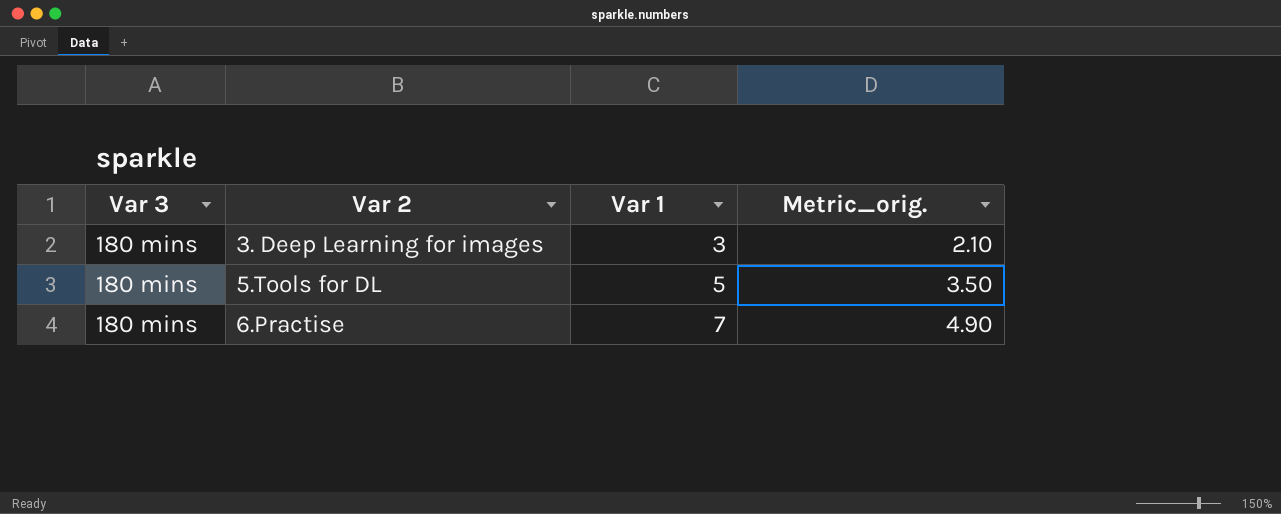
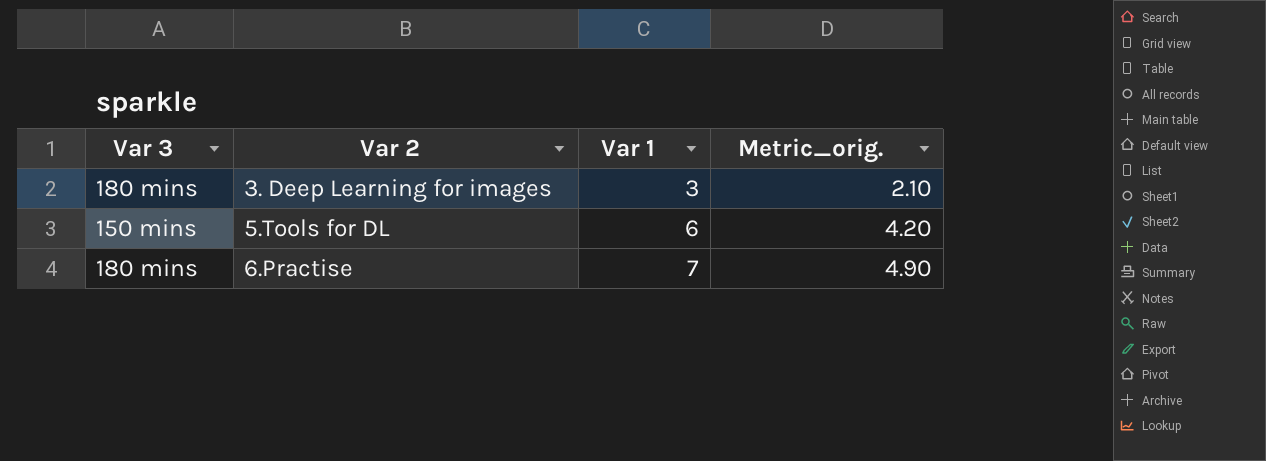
5.Tools for DL | Var 3: 180 mins -> 150 mins
5.Tools for DL | Var 1: 5 -> 6
5.Tools for DL | Metric_orig.: 3.50 -> 4.20

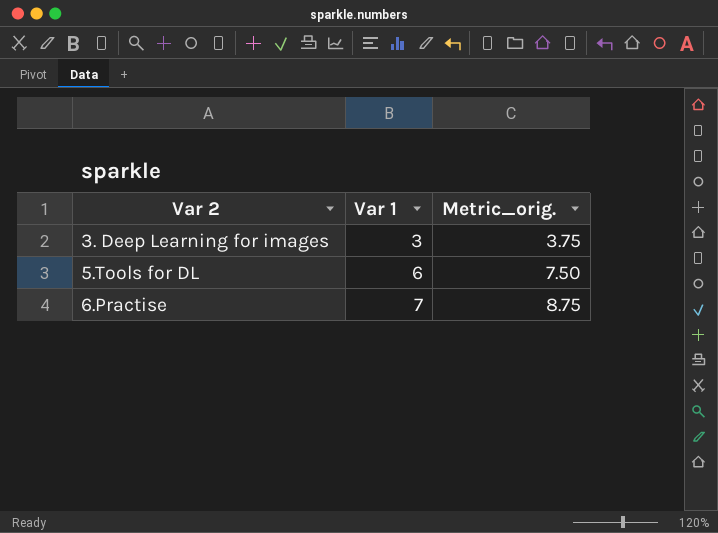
column Var 3 | position: 1 -> none
column Metric_orig. | formula: [Var 1] * 0.7 -> [Var 1] * 1.25

